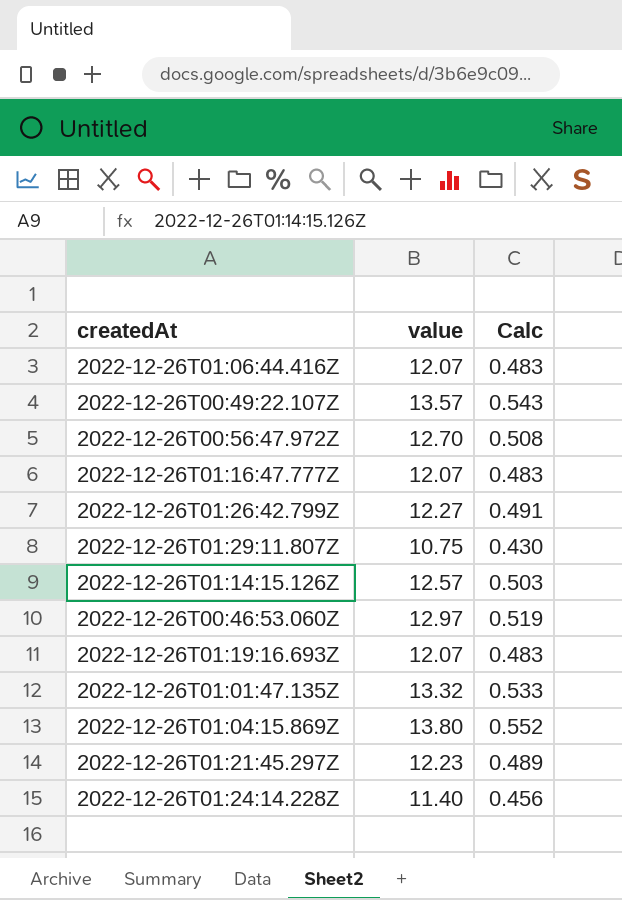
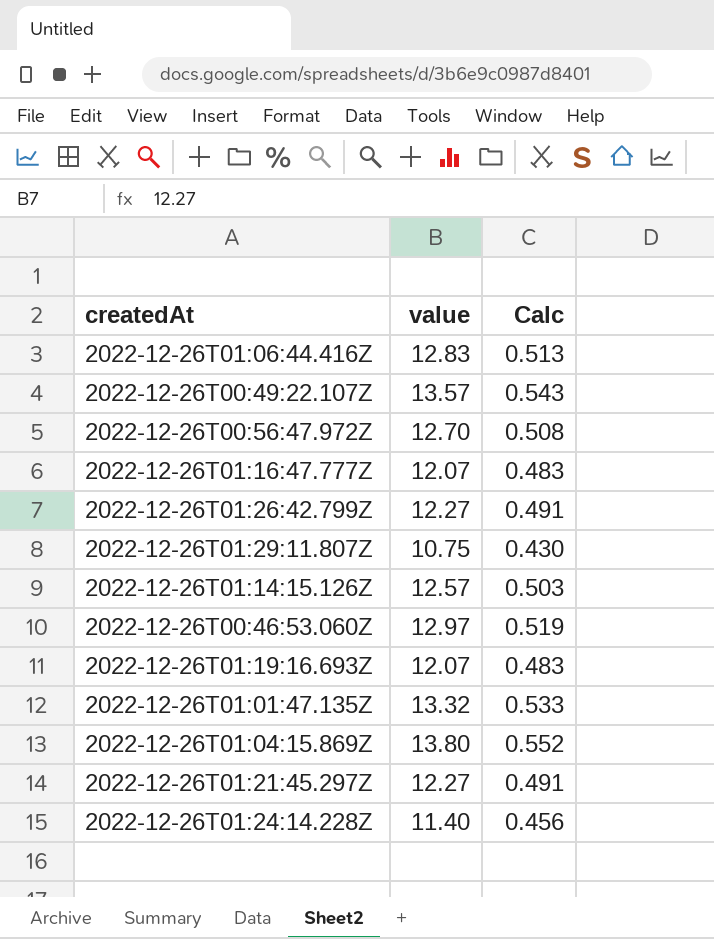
2022-12-26T01:06:44.416Z | value: 12.07 -> 12.83
2022-12-26T01:06:44.416Z | Calc: 0.483 -> 0.513
2022-12-26T01:21:45.297Z | value: 12.23 -> 12.27
2022-12-26T01:21:45.297Z | Calc: 0.489 -> 0.491

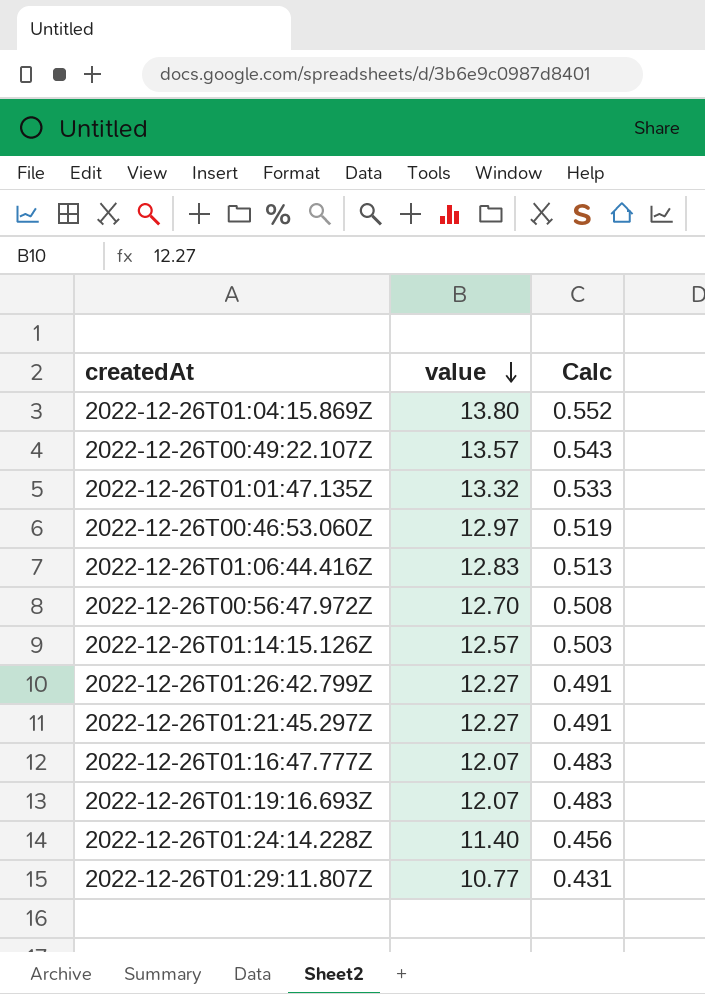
row order: none -> value descending
2022-12-26T01:29:11.807Z | value: 10.75 -> 10.77
2022-12-26T01:29:11.807Z | Calc: 0.430 -> 0.431

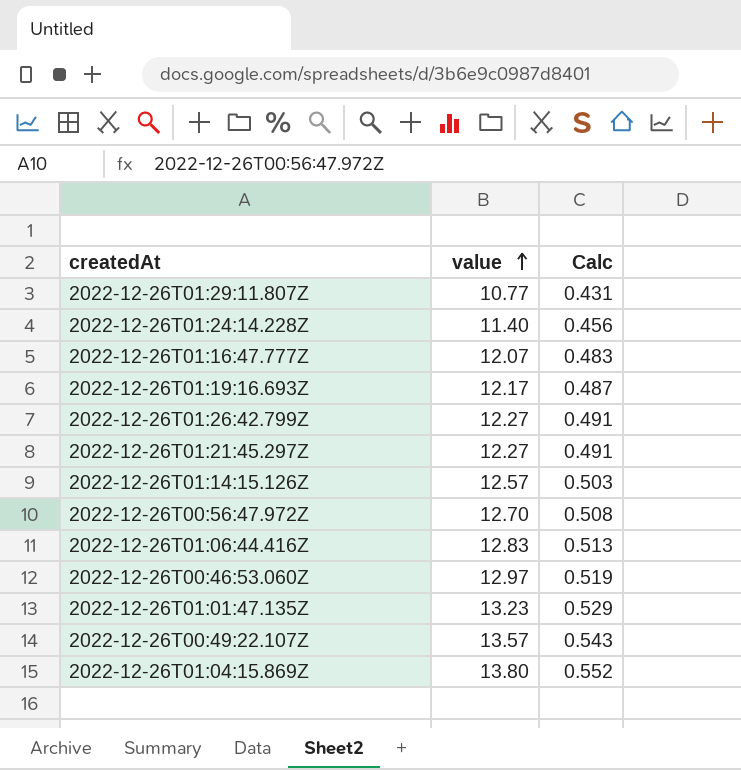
row order: value descending -> value ascending
2022-12-26T01:19:16.693Z | value: 12.07 -> 12.17
2022-12-26T01:19:16.693Z | Calc: 0.483 -> 0.487
2022-12-26T01:01:47.135Z | value: 13.32 -> 13.23
2022-12-26T01:01:47.135Z | Calc: 0.533 -> 0.529

